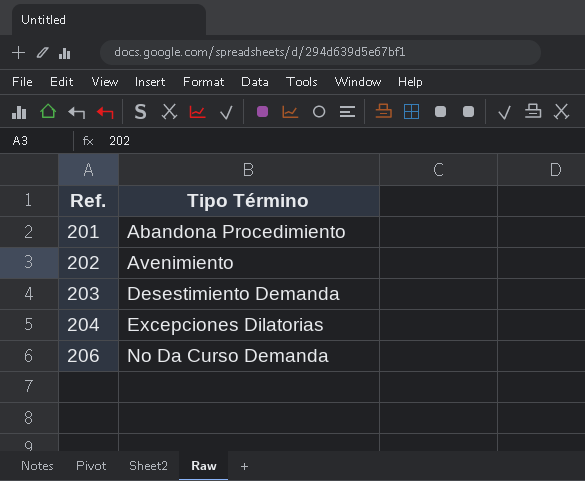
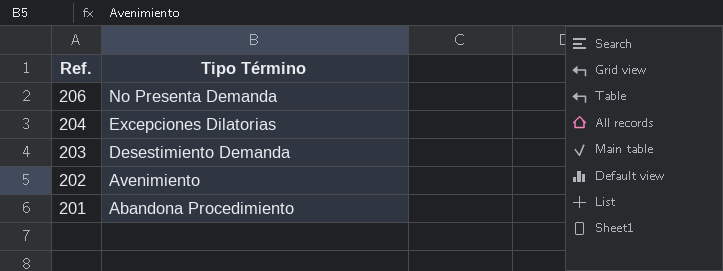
row order: Ref. ascending -> Ref. descending
206 | Tipo Término: No Da Curso Demanda -> No Presenta Demanda

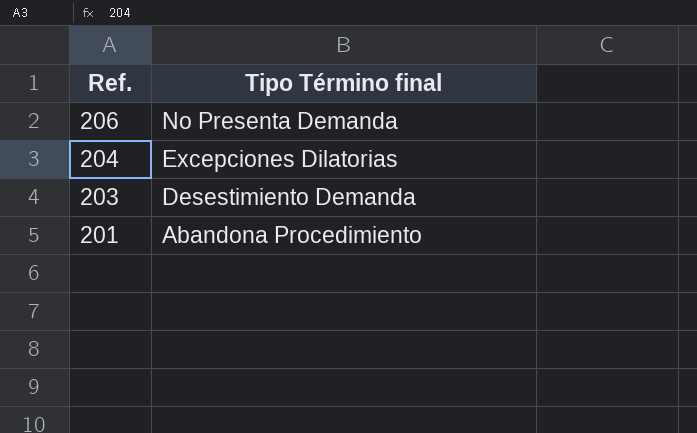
column name: Tipo Término -> Tipo Término final
row 202: Avenimiento -> none

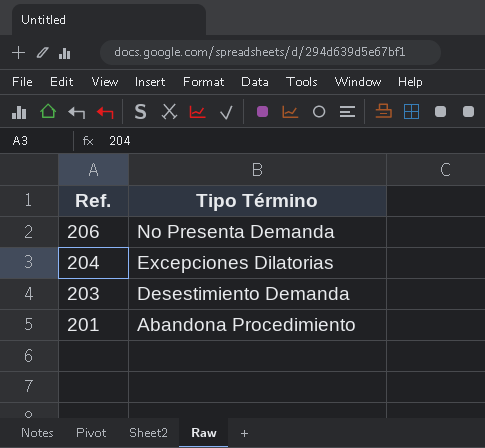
column name: Tipo Término final -> Tipo Término

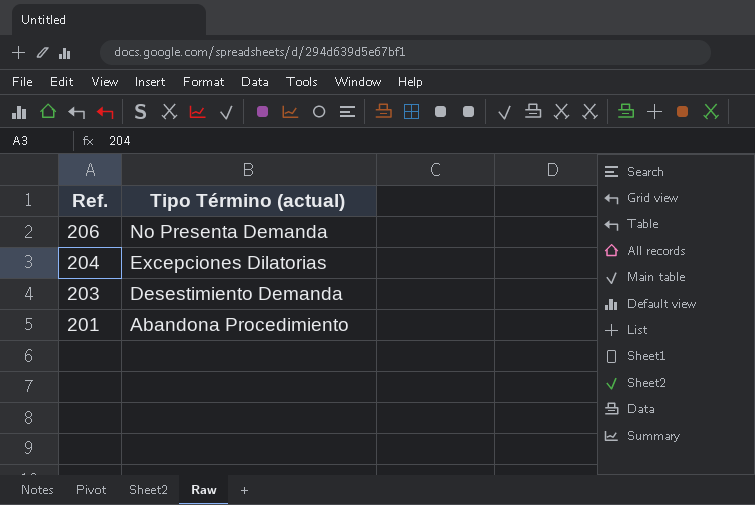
column name: Tipo Término -> Tipo Término (actual)

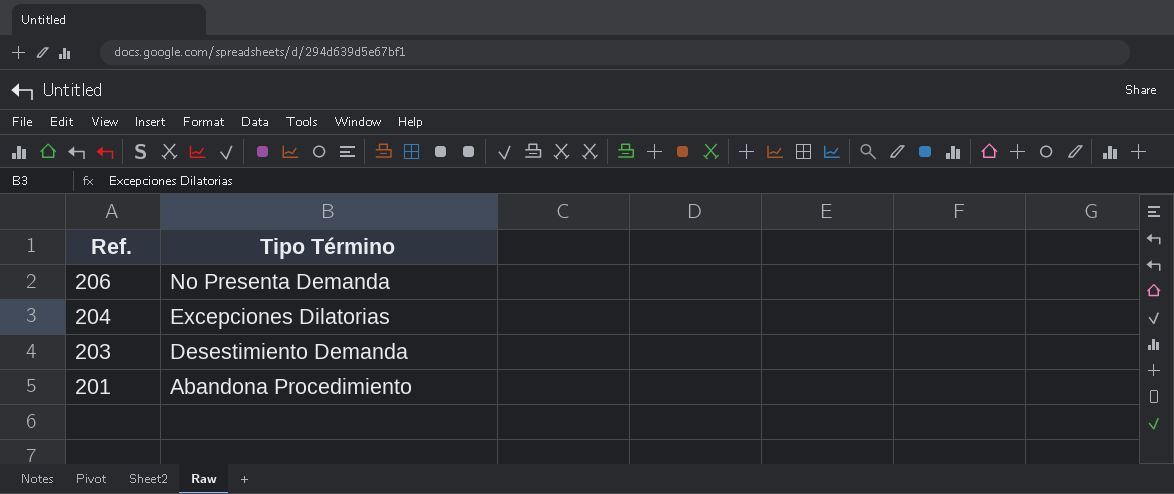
column name: Tipo Término (actual) -> Tipo Término

